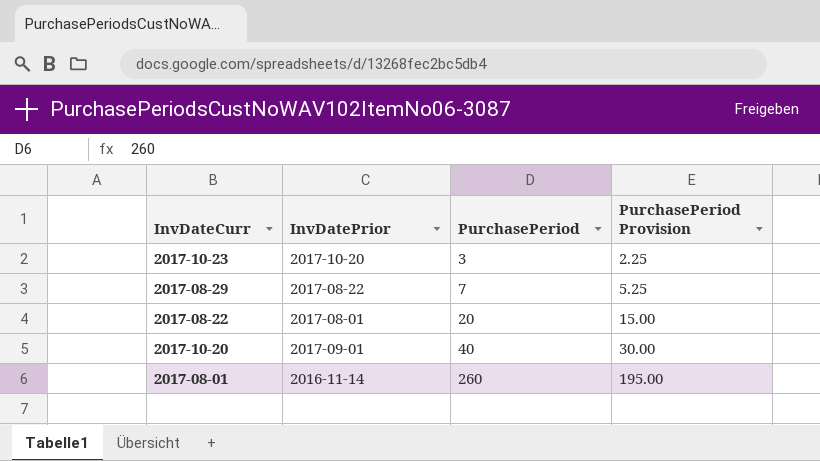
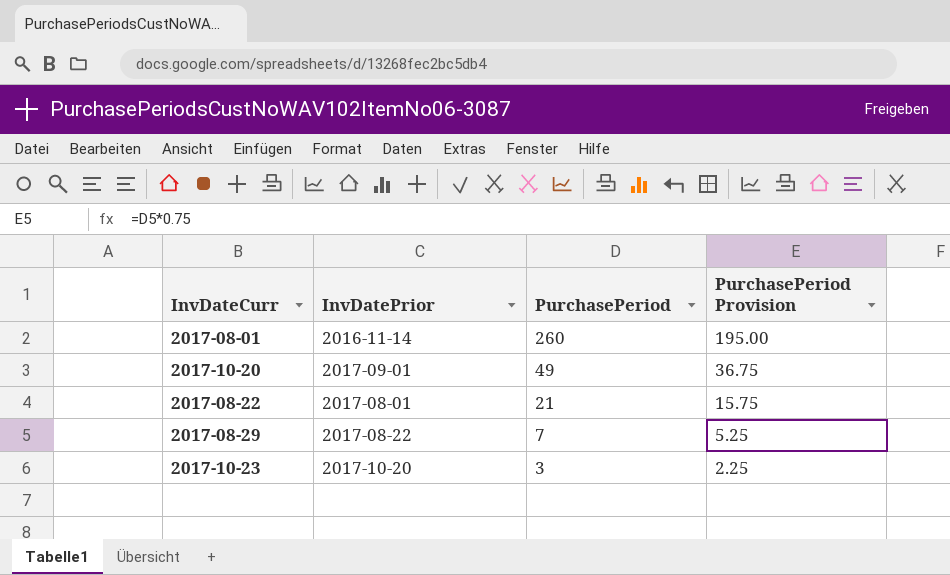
row order: PurchasePeriod ascending -> PurchasePeriod descending
2017-10-20 | PurchasePeriod: 40 -> 49
2017-10-20 | PurchasePeriod Provision: 30.00 -> 36.75
2017-08-22 | PurchasePeriod: 20 -> 21
2017-08-22 | PurchasePeriod Provision: 15.00 -> 15.75

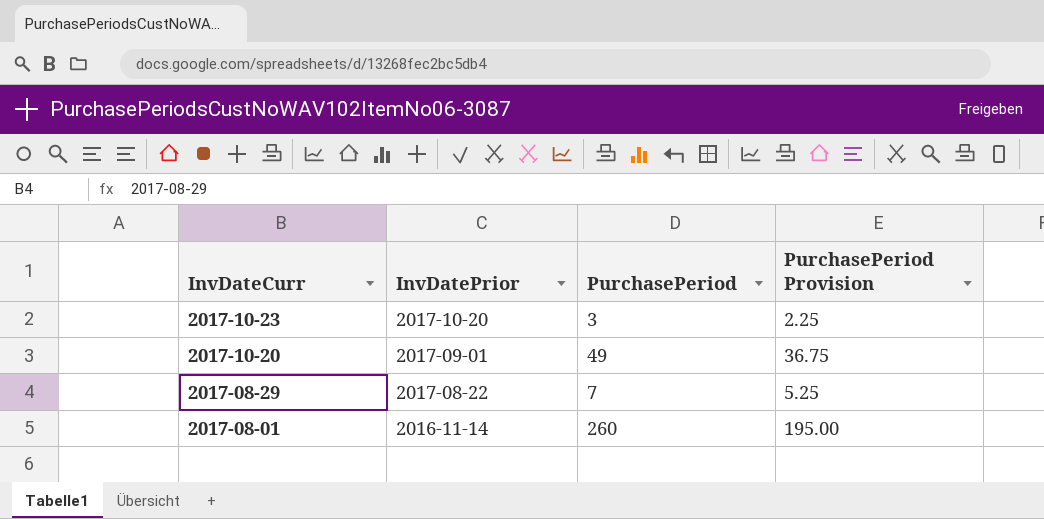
row order: PurchasePeriod descending -> InvDateCurr descending
row 2017-08-22: 2017-08-01 | 21 | 15.75 -> none

